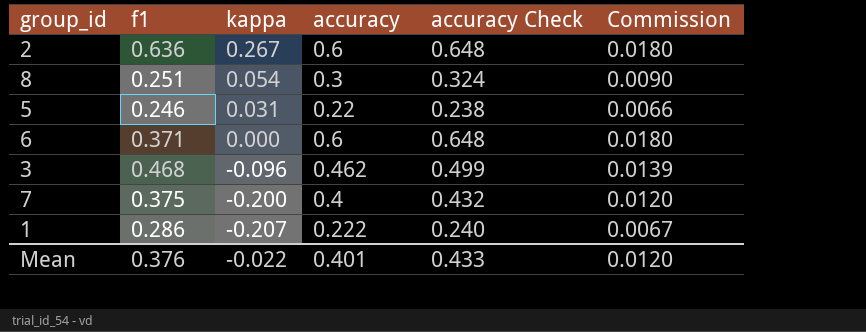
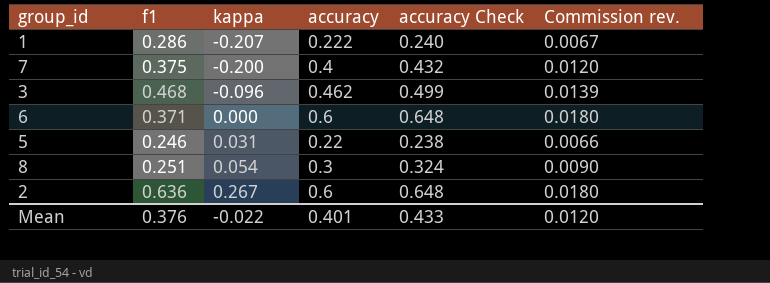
row order: kappa descending -> kappa ascending
column name: Commission -> Commission rev.

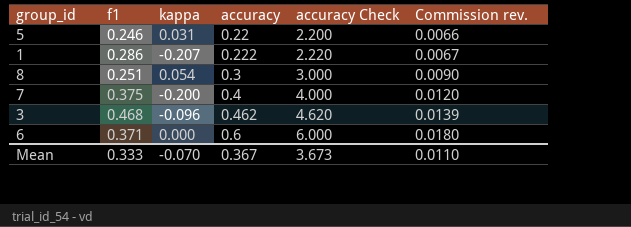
row order: kappa ascending -> accuracy ascending
column accuracy Check | formula: [accuracy] * 1.08 -> [accuracy] * 10
row 2: 0.636 | 0.267 | 0.6 | 0.648 | 0.0180 -> none
Mean | f1: 0.376 -> 0.333
Mean | kappa: -0.022 -> -0.070
Mean | accuracy: 0.401 -> 0.367
Mean | accuracy Check: 0.433 -> 3.673
Mean | Commission rev.: 0.0120 -> 0.0110

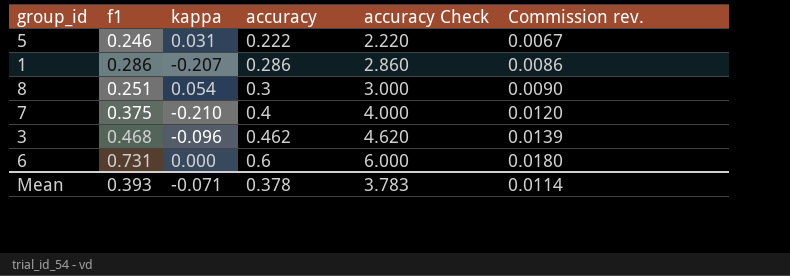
5 | accuracy: 0.22 -> 0.222
5 | accuracy Check: 2.200 -> 2.220
5 | Commission rev.: 0.0066 -> 0.0067
1 | accuracy: 0.222 -> 0.286
1 | accuracy Check: 2.220 -> 2.860
1 | Commission rev.: 0.0067 -> 0.0086
7 | kappa: -0.200 -> -0.210
6 | f1: 0.371 -> 0.731
Mean | f1: 0.333 -> 0.393
Mean | kappa: -0.070 -> -0.071
Mean | accuracy: 0.367 -> 0.378
Mean | accuracy Check: 3.673 -> 3.783
Mean | Commission rev.: 0.0110 -> 0.0114

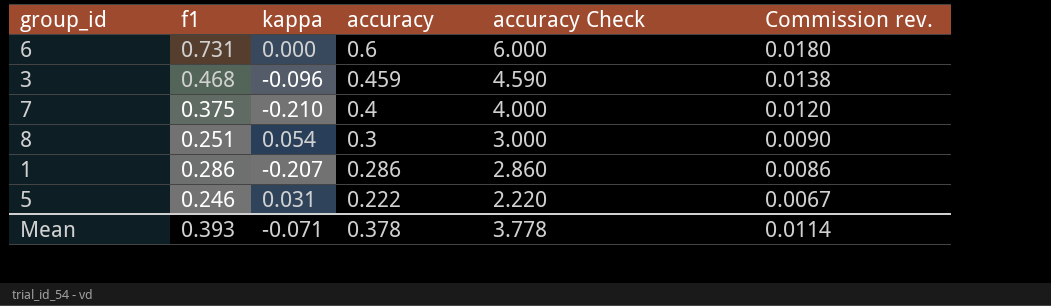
row order: accuracy ascending -> accuracy descending
3 | accuracy: 0.462 -> 0.459
3 | accuracy Check: 4.620 -> 4.590
3 | Commission rev.: 0.0139 -> 0.0138
Mean | accuracy Check: 3.783 -> 3.778

